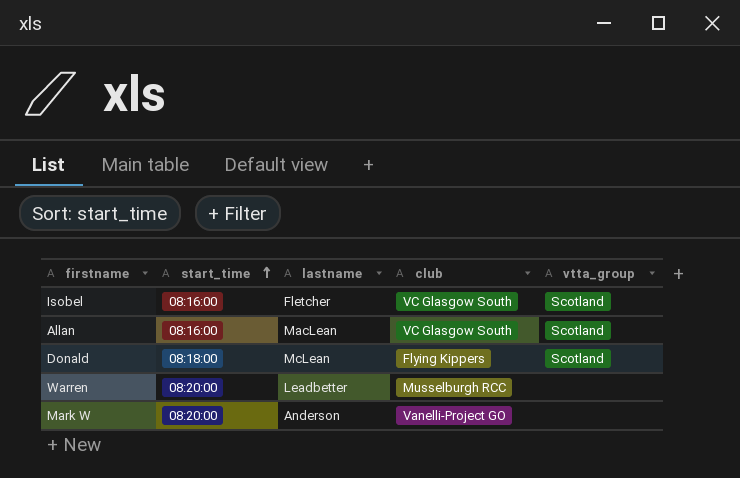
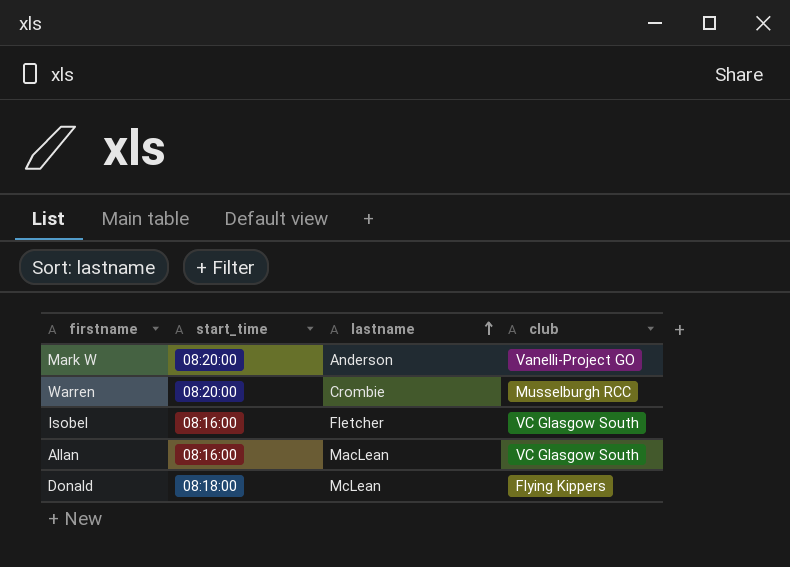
row order: start_time ascending -> lastname ascending
column vtta_group | position: 5 -> none
Warren | lastname: Leadbetter -> Crombie

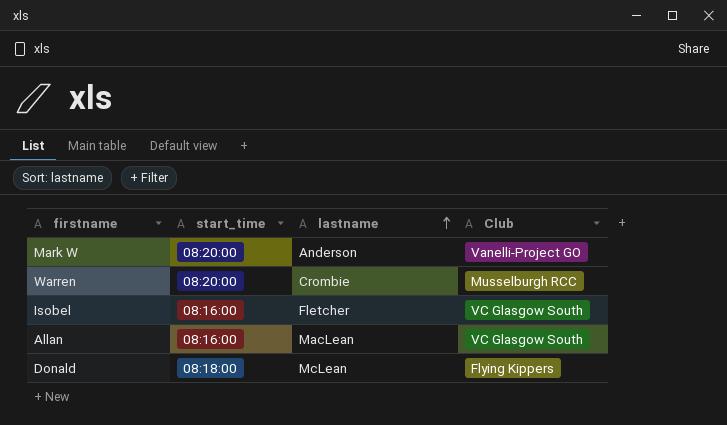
column name: club -> Club

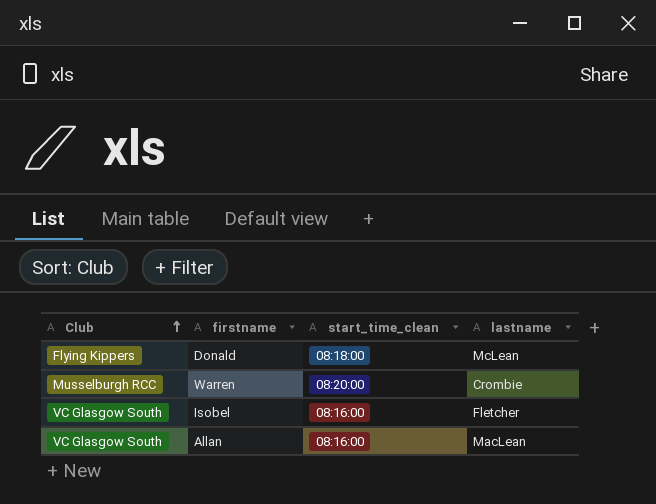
row order: lastname ascending -> Club ascending
column Club | position: 4 -> 1
column name: start_time -> start_time_clean
row Mark W: 08:20:00 | Anderson | Vanelli-Project GO -> none

